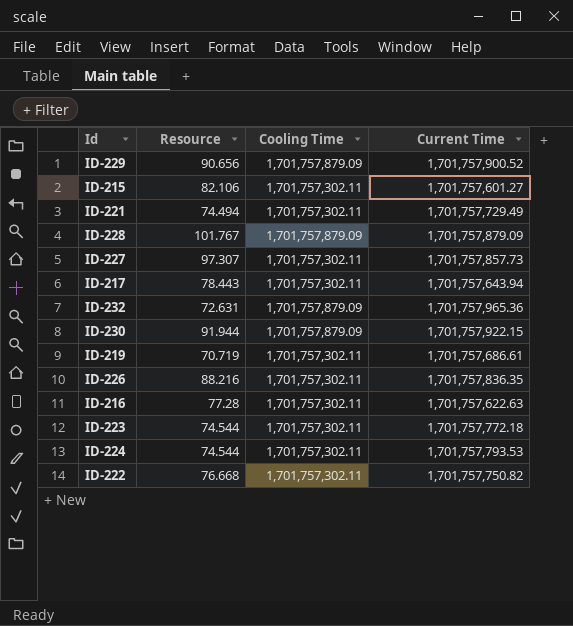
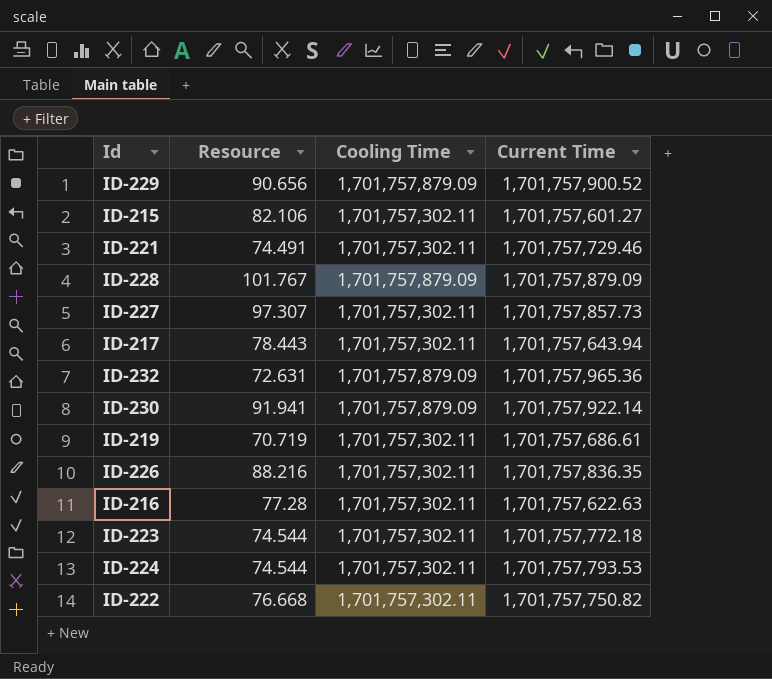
ID-221 | Resource: 74.494 -> 74.491
ID-221 | Current Time: 1,701,757,729.49 -> 1,701,757,729.46
ID-230 | Resource: 91.944 -> 91.941
ID-230 | Current Time: 1,701,757,922.15 -> 1,701,757,922.14

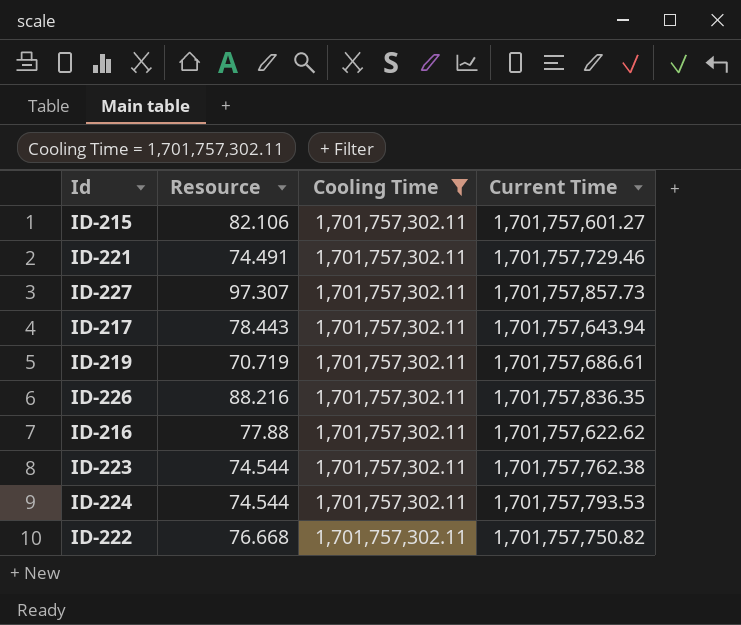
filter: none -> Cooling Time = 1,701,757,302.11
ID-216 | Resource: 77.28 -> 77.88
ID-216 | Current Time: 1,701,757,622.63 -> 1,701,757,622.62
ID-223 | Current Time: 1,701,757,772.18 -> 1,701,757,762.38

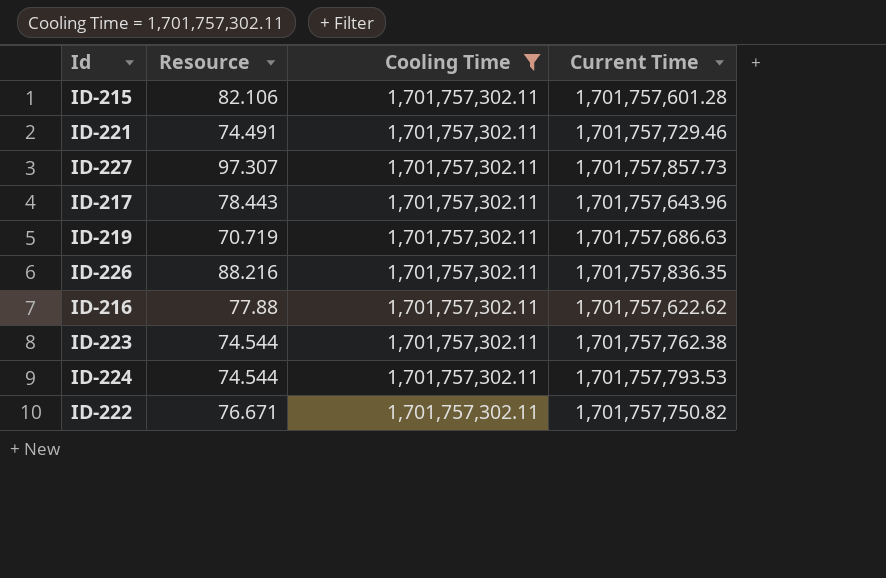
ID-215 | Current Time: 1,701,757,601.27 -> 1,701,757,601.28
ID-217 | Current Time: 1,701,757,643.94 -> 1,701,757,643.96
ID-219 | Current Time: 1,701,757,686.61 -> 1,701,757,686.63
ID-222 | Resource: 76.668 -> 76.671

